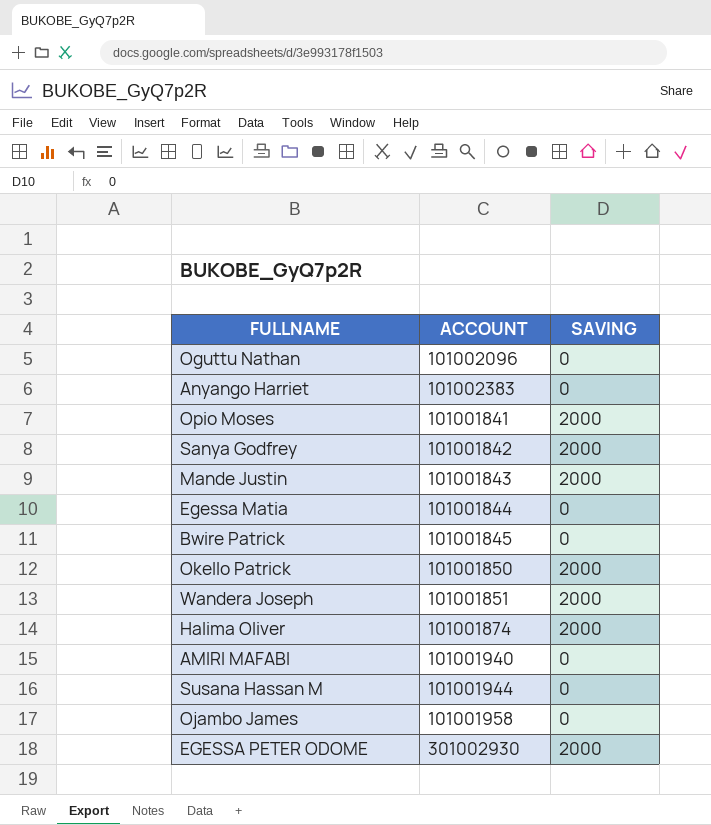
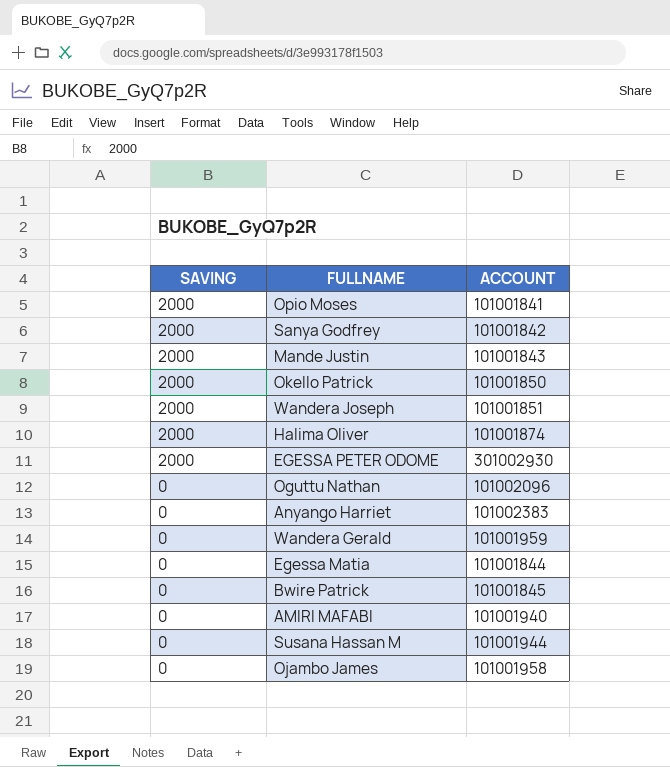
row order: none -> SAVING descending
column SAVING | position: 3 -> 1
row Wandera Gerald: none -> 0 | 101001959

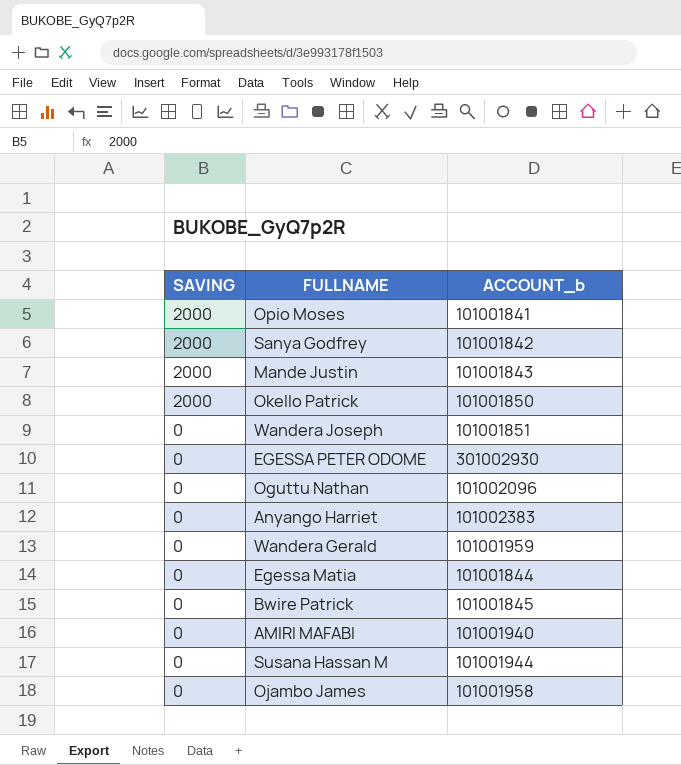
column name: ACCOUNT -> ACCOUNT_b
row Halima Oliver: 2000 | 101001874 -> none
Wandera Joseph | SAVING: 2000 -> 0
EGESSA PETER ODOME | SAVING: 2000 -> 0

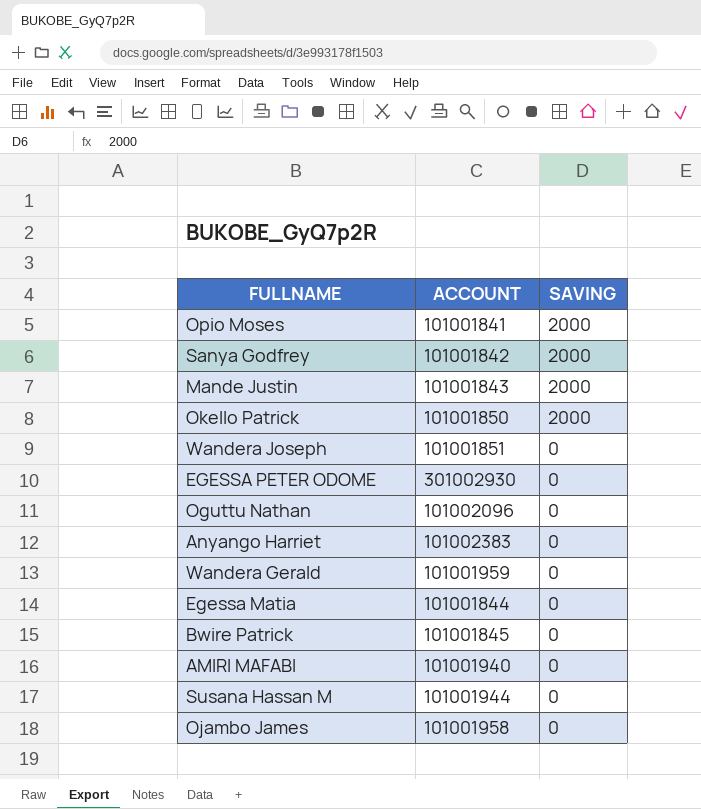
column name: ACCOUNT_b -> ACCOUNT
column SAVING | position: 1 -> 3

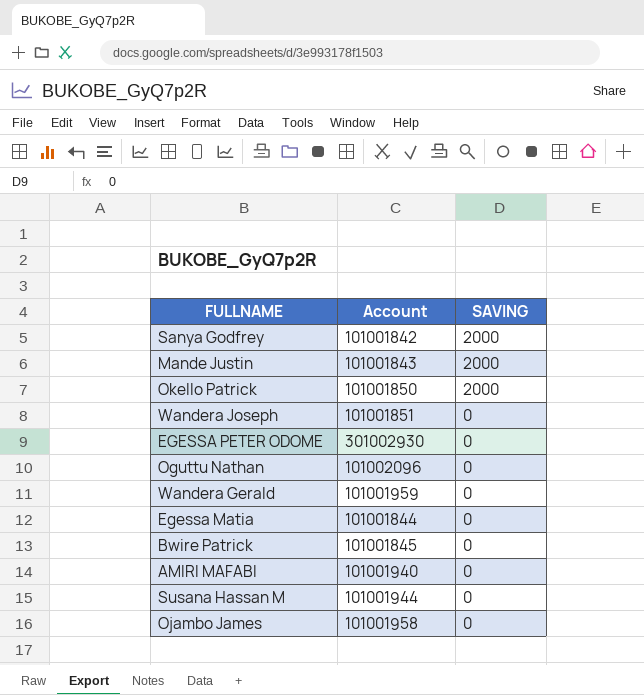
column name: ACCOUNT -> Account
row Opio Moses: 101001841 | 2000 -> none
row Anyango Harriet: 101002383 | 0 -> none

